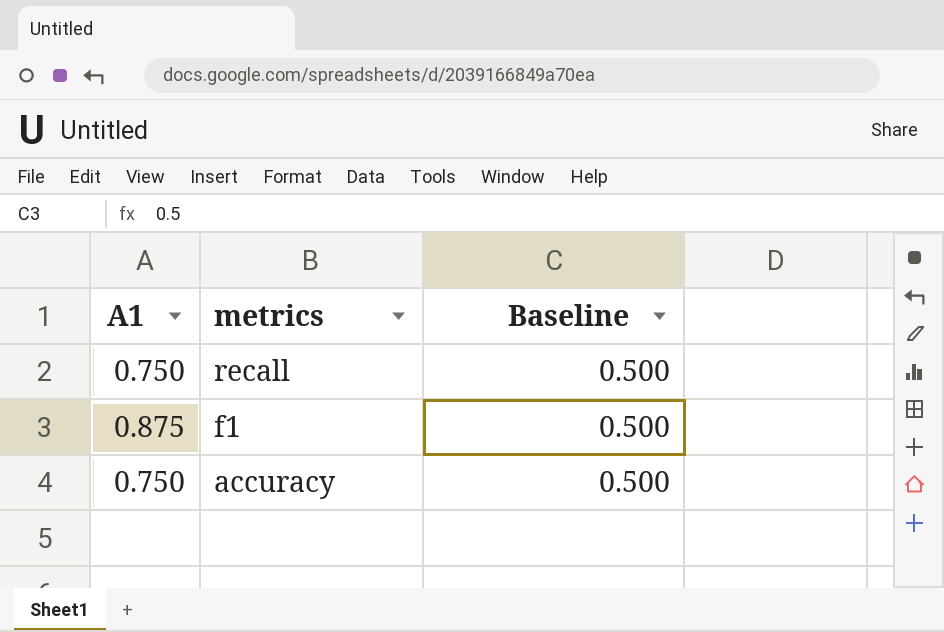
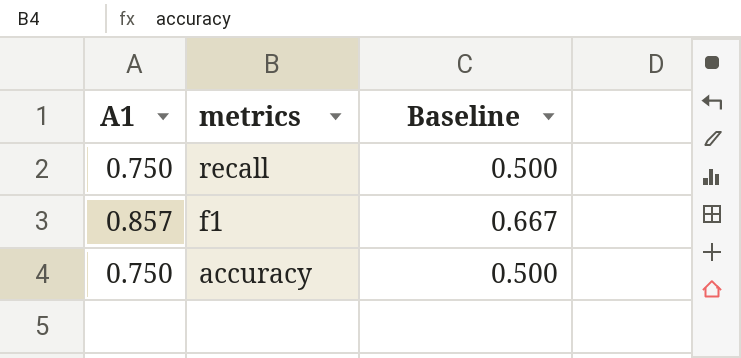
f1 | A1: 0.875 -> 0.857
f1 | Baseline: 0.500 -> 0.667

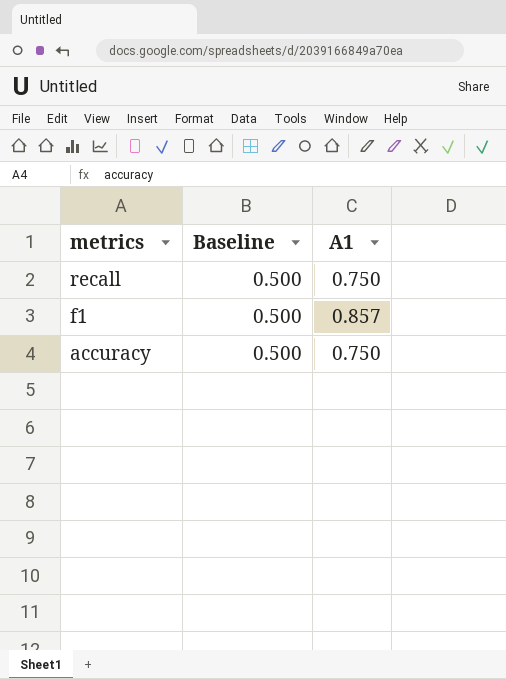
column A1 | position: 1 -> 3
f1 | Baseline: 0.667 -> 0.500

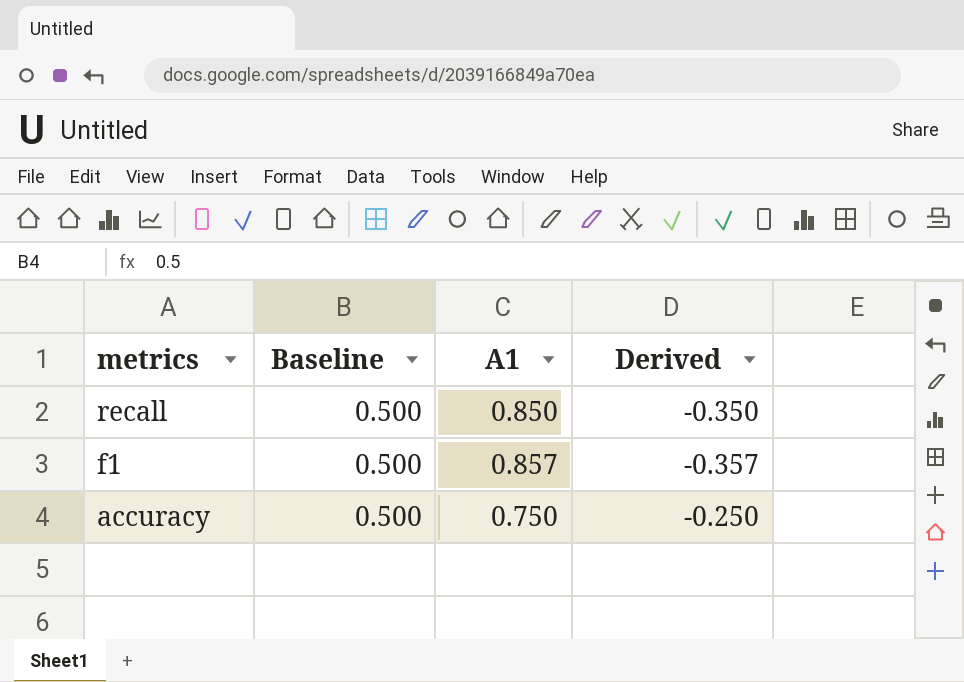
column Derived | formula: none -> [Baseline] - [A1]
recall | A1: 0.750 -> 0.850

